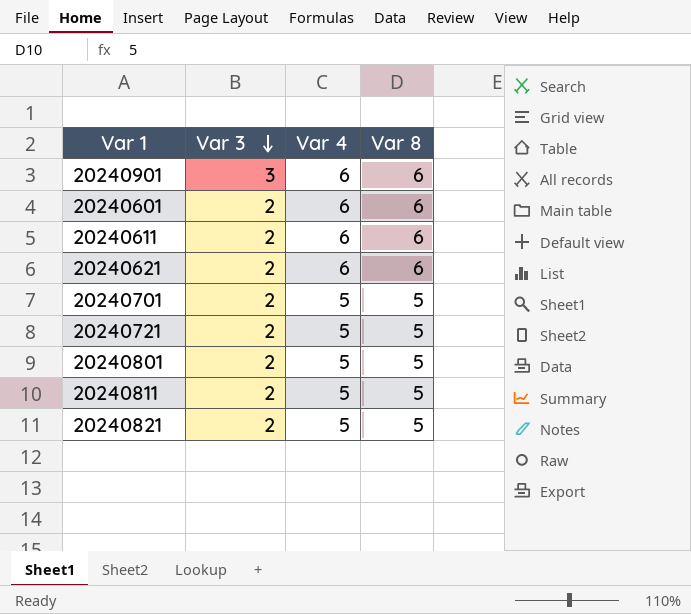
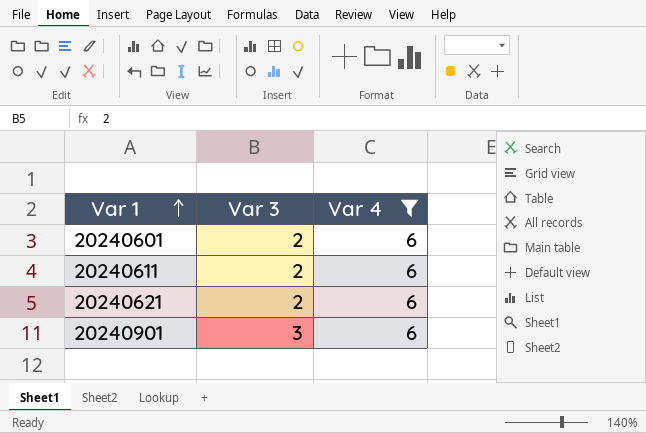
filter: none -> Var 4 = 6
row order: Var 3 descending -> Var 1 ascending
column Var 8 | position: 4 -> none

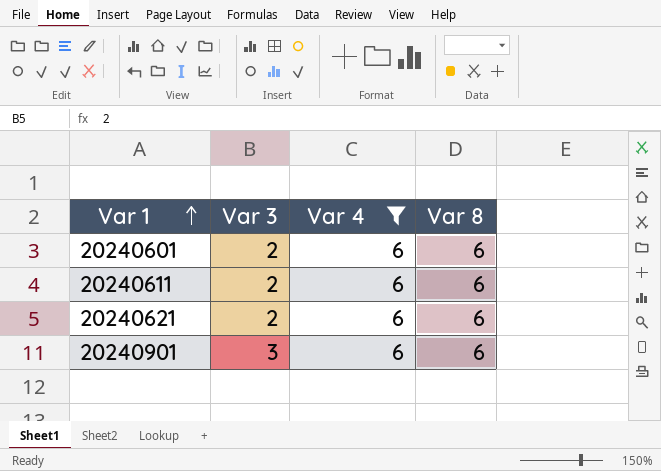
column Var 8 | position: none -> 4

